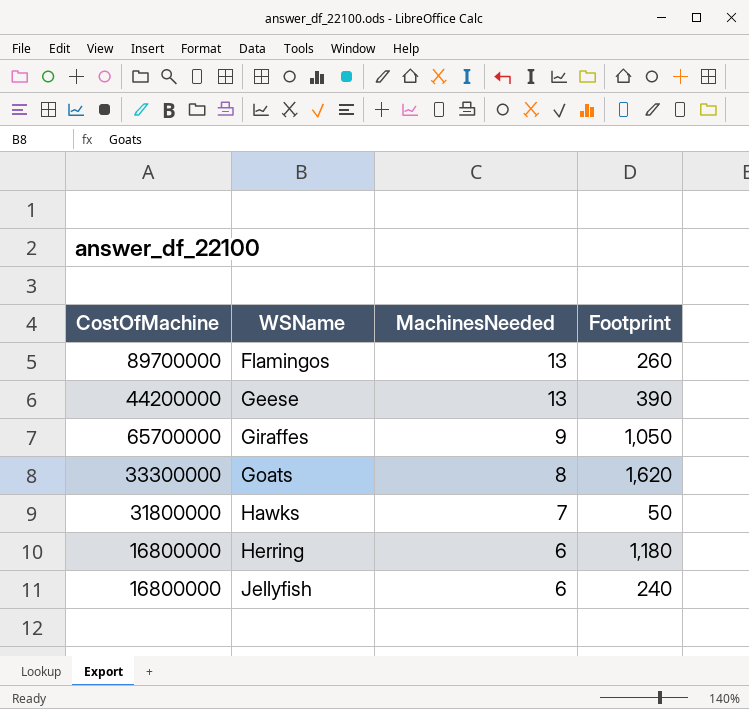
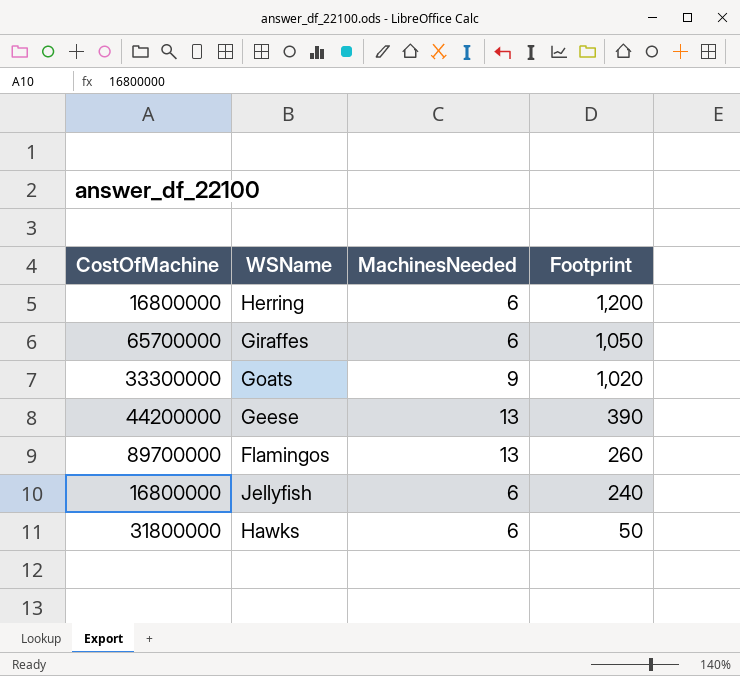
row order: WSName ascending -> Footprint descending
Herring | Footprint: 1,180 -> 1,200
Giraffes | MachinesNeeded: 9 -> 6
Goats | MachinesNeeded: 8 -> 9
Goats | Footprint: 1,620 -> 1,020
Hawks | MachinesNeeded: 7 -> 6

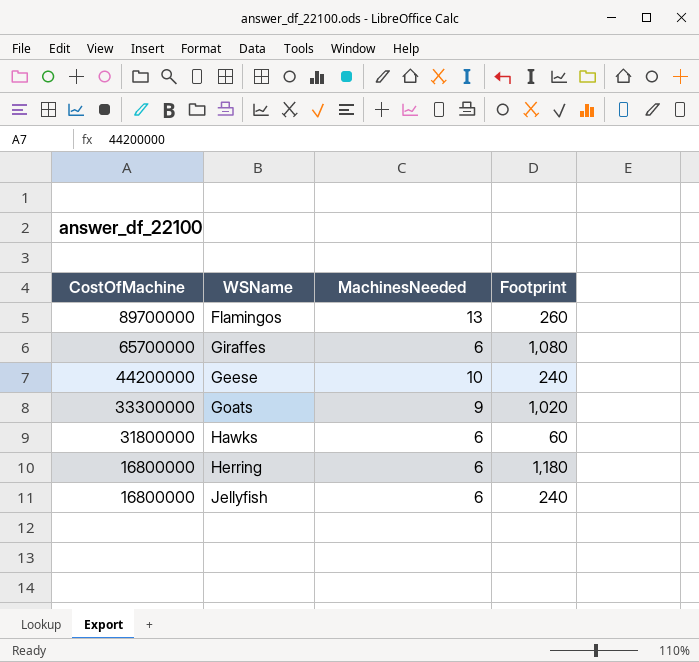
row order: Footprint descending -> CostOfMachine descending
Giraffes | Footprint: 1,050 -> 1,080
Geese | MachinesNeeded: 13 -> 10
Geese | Footprint: 390 -> 240
Hawks | Footprint: 50 -> 60
Herring | Footprint: 1,200 -> 1,180

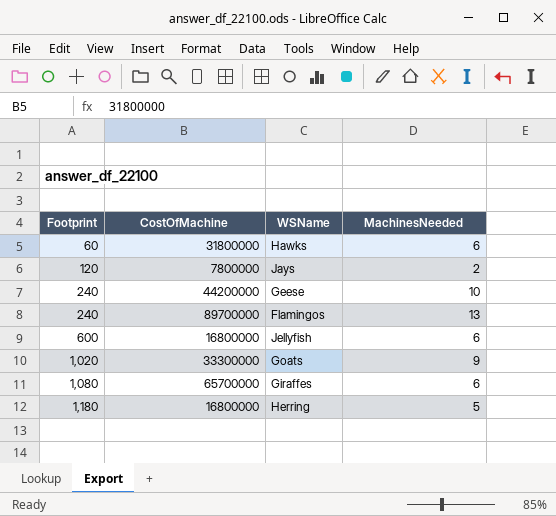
row order: CostOfMachine descending -> Footprint ascending
column Footprint | position: 4 -> 1
row Jays: none -> 120 | 7800000 | 2
Flamingos | Footprint: 260 -> 240
Jellyfish | Footprint: 240 -> 600
Herring | MachinesNeeded: 6 -> 5

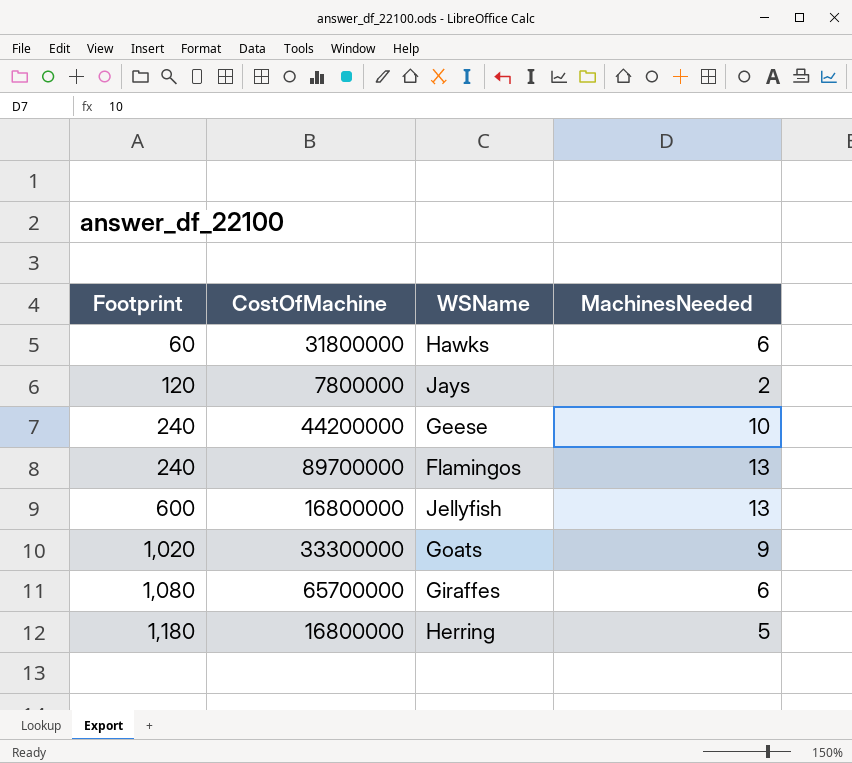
Jellyfish | MachinesNeeded: 6 -> 13

